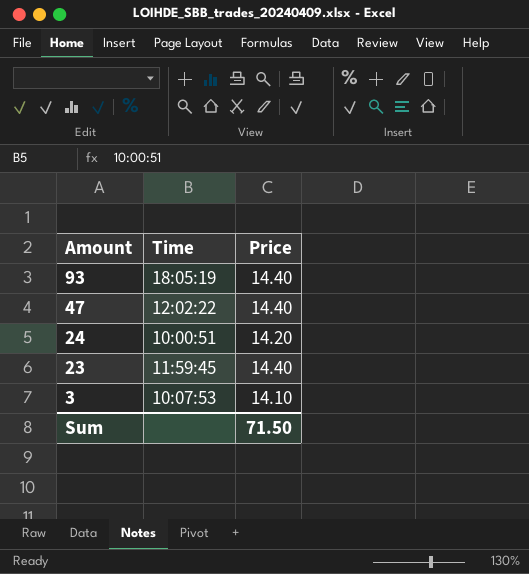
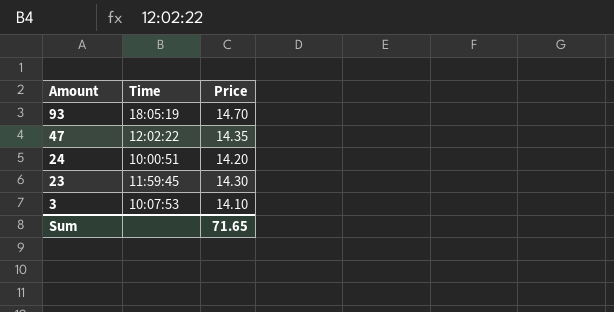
93 | Price: 14.40 -> 14.70
47 | Price: 14.40 -> 14.35
23 | Price: 14.40 -> 14.30
Sum | Price: 71.50 -> 71.65

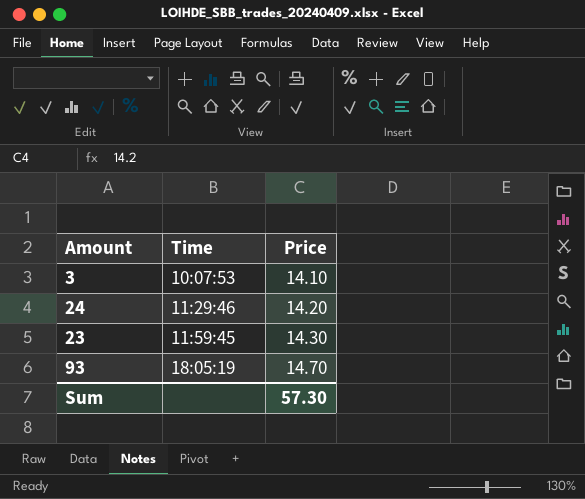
row order: Amount descending -> Time ascending
row 47: 12:02:22 | 14.35 -> none
24 | Time: 10:00:51 -> 11:29:46
Sum | Price: 71.65 -> 57.30

